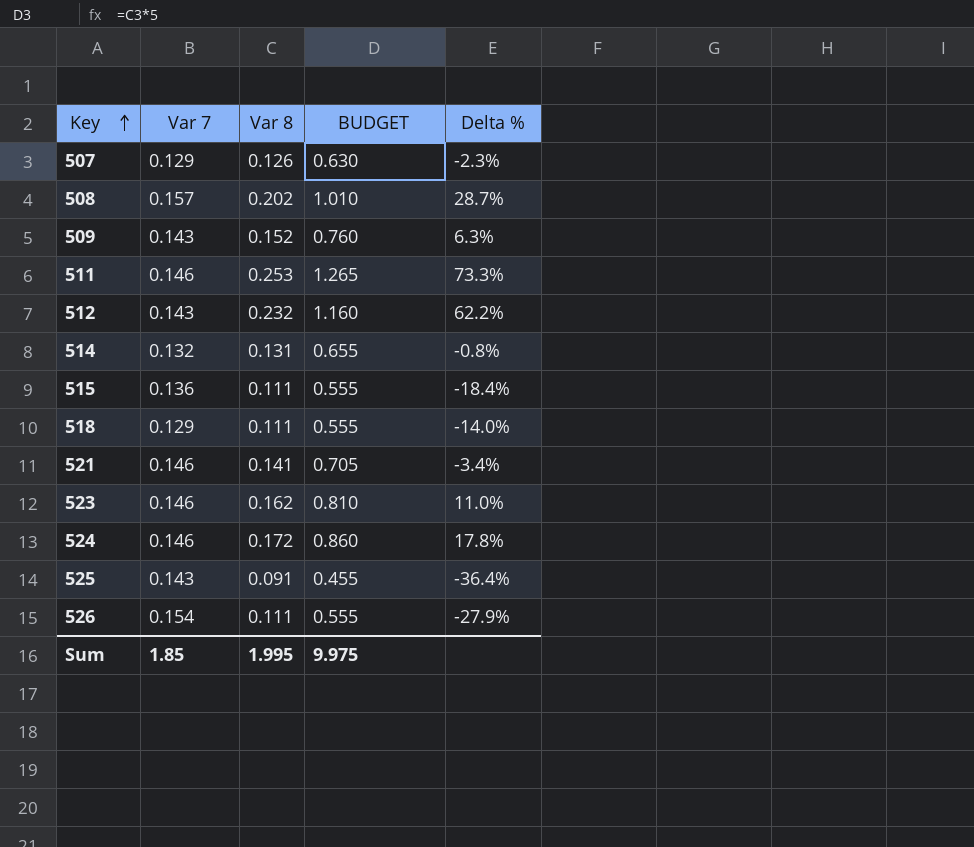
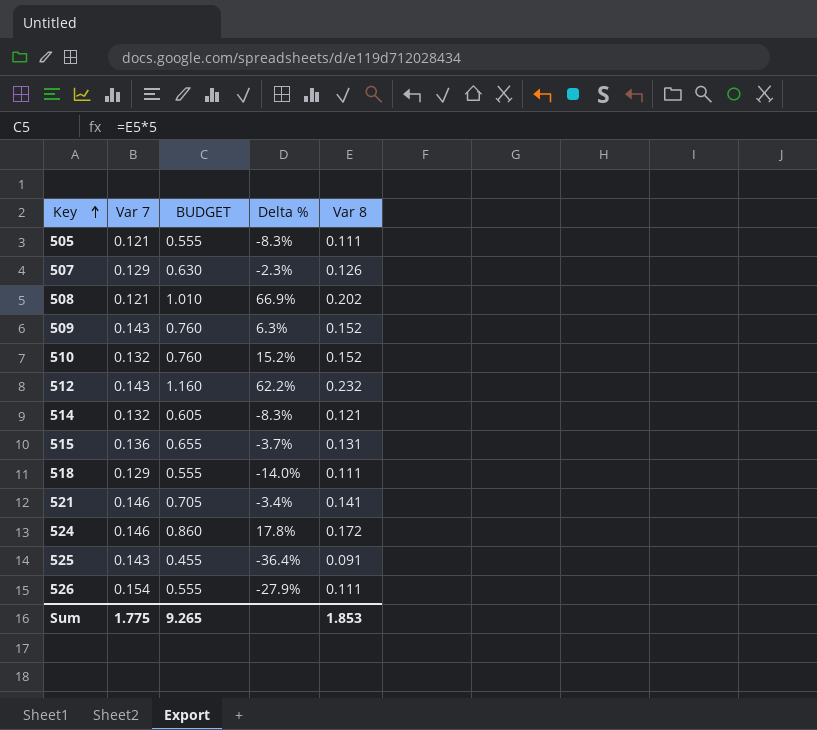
column Var 8 | position: 3 -> 5
row 511: 0.146 | 0.253 | 1.265 | 73.3% -> none
row 523: 0.146 | 0.162 | 0.810 | 11.0% -> none
row 505: none -> 0.121 | 0.555 | -8.3% | 0.111
508 | Var 7: 0.157 -> 0.121
508 | Delta %: 28.7% -> 66.9%
row 510: none -> 0.132 | 0.760 | 15.2% | 0.152
514 | BUDGET: 0.655 -> 0.605
514 | Delta %: -0.8% -> -8.3%
514 | Var 8: 0.131 -> 0.121
515 | BUDGET: 0.555 -> 0.655
515 | Delta %: -18.4% -> -3.7%
515 | Var 8: 0.111 -> 0.131
Sum | Var 7: 1.85 -> 1.775
Sum | BUDGET: 9.975 -> 9.265
Sum | Var 8: 1.995 -> 1.853

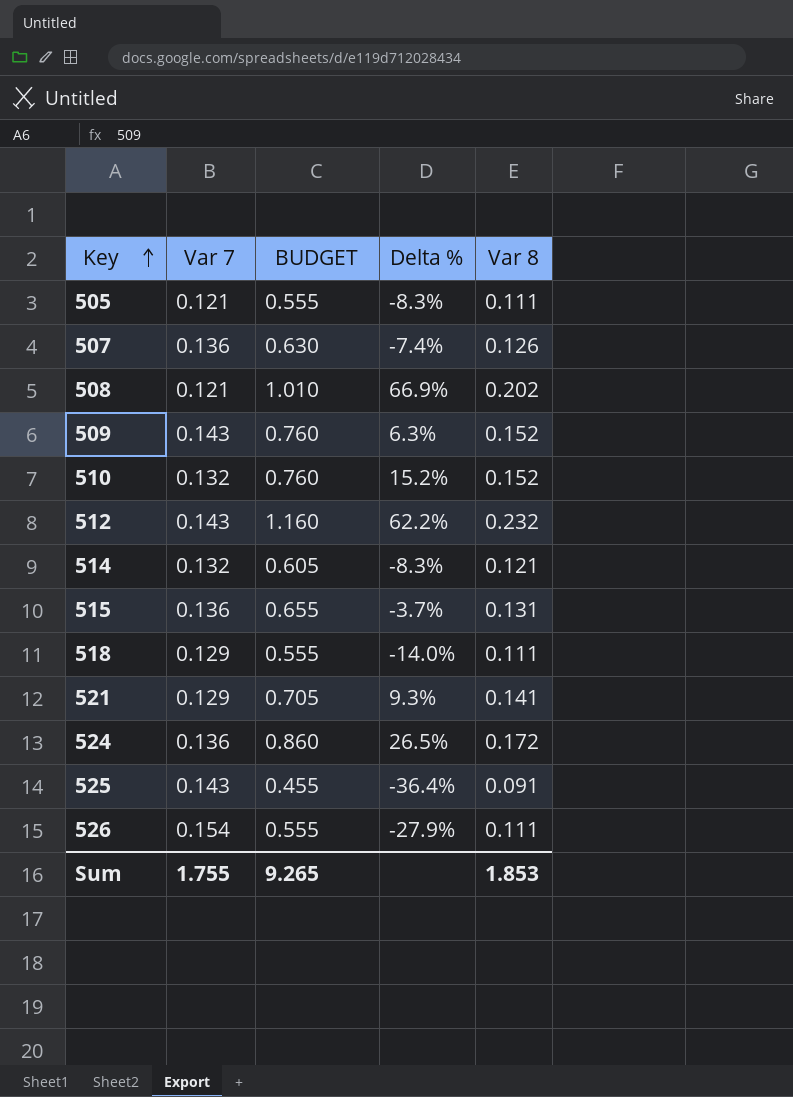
507 | Var 7: 0.129 -> 0.136
507 | Delta %: -2.3% -> -7.4%
521 | Var 7: 0.146 -> 0.129
521 | Delta %: -3.4% -> 9.3%
524 | Var 7: 0.146 -> 0.136
524 | Delta %: 17.8% -> 26.5%
Sum | Var 7: 1.775 -> 1.755

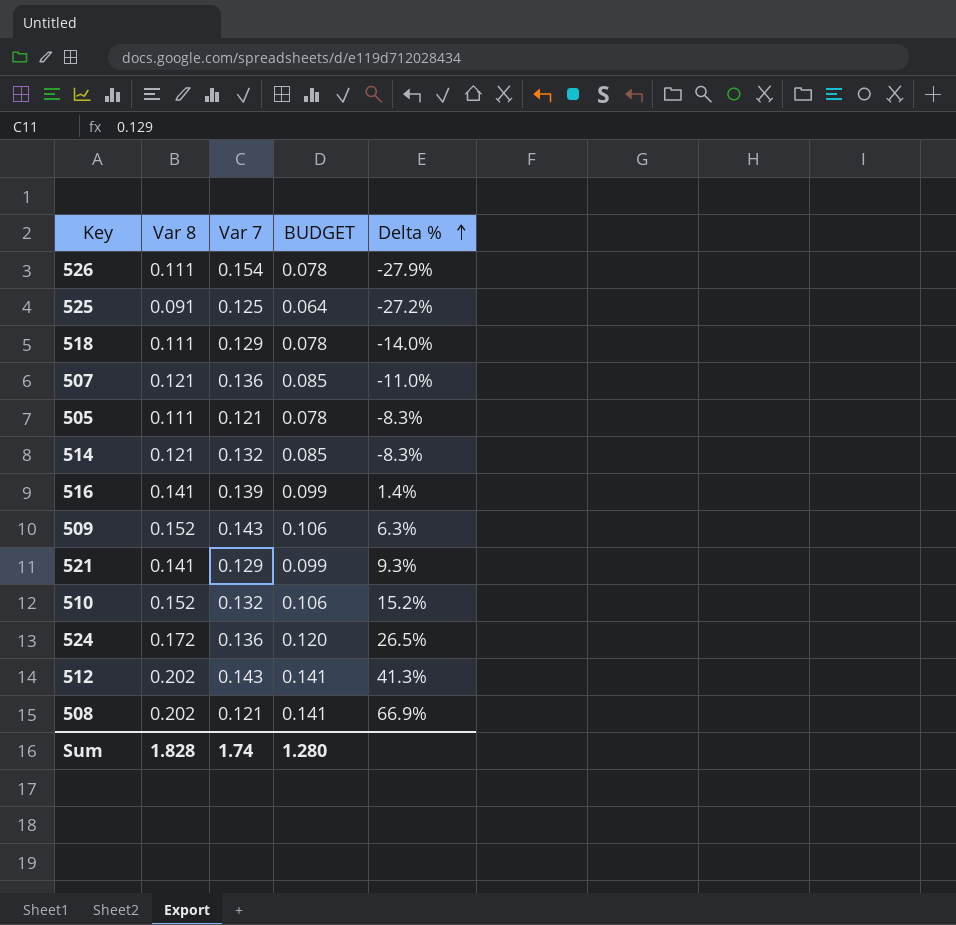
row order: Key ascending -> Delta % ascending
column Var 8 | position: 5 -> 2
column BUDGET | formula: [Var 8] * 5 -> [Var 8] * 0.7
row 515: 0.136 | 0.655 | -3.7% | 0.131 -> none
525 | Var 7: 0.143 -> 0.125
525 | Delta %: -36.4% -> -27.2%
507 | Var 8: 0.126 -> 0.121
507 | Delta %: -7.4% -> -11.0%
row 516: none -> 0.141 | 0.139 | 0.099 | 1.4%
512 | Var 8: 0.232 -> 0.202
512 | Delta %: 62.2% -> 41.3%
Sum | Var 8: 1.853 -> 1.828
Sum | Var 7: 1.755 -> 1.74
Sum | BUDGET: 9.265 -> 1.280

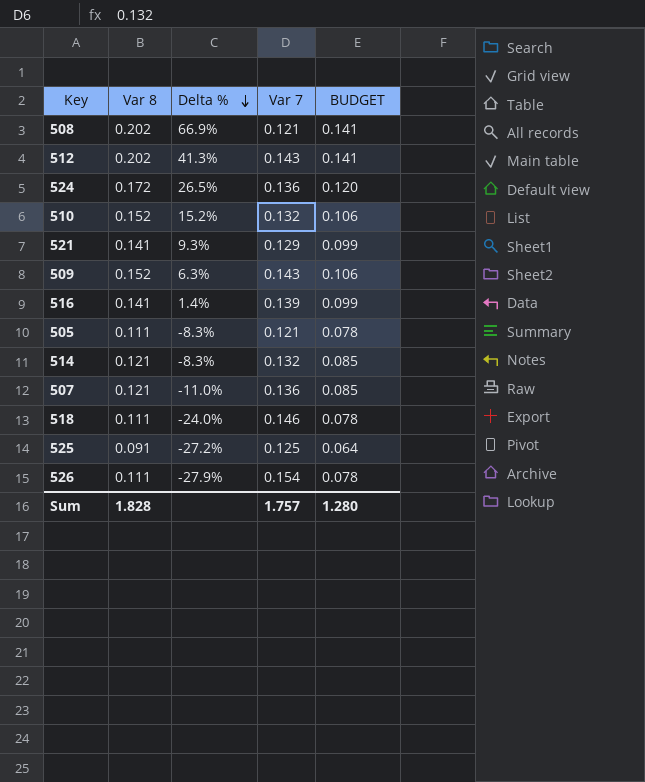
row order: Delta % ascending -> Delta % descending
column Delta % | position: 5 -> 3
518 | Delta %: -14.0% -> -24.0%
518 | Var 7: 0.129 -> 0.146
Sum | Var 7: 1.74 -> 1.757

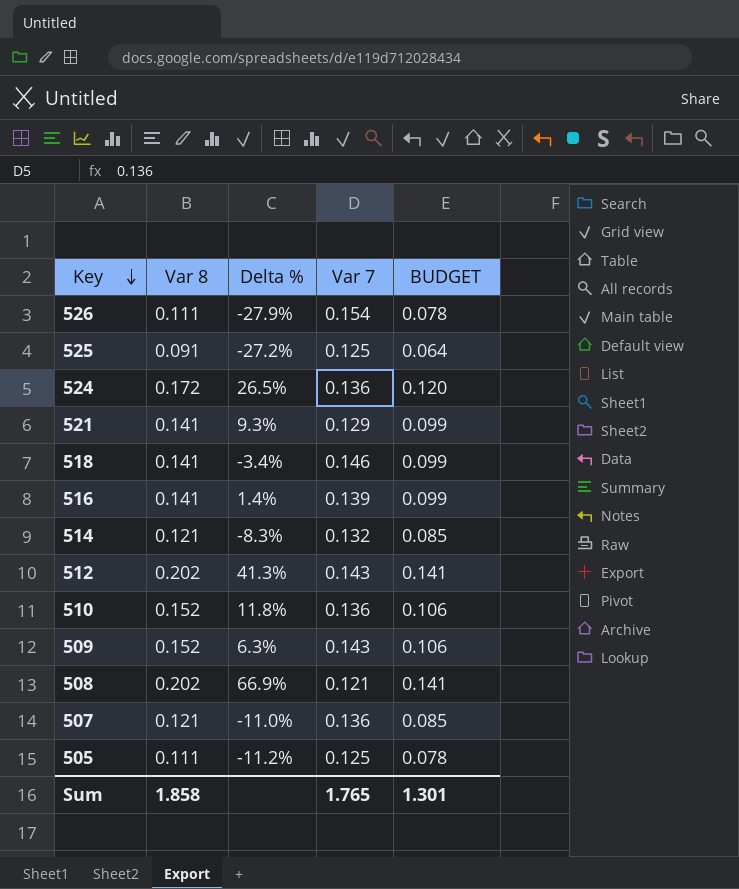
row order: Delta % descending -> Key descending
518 | Var 8: 0.111 -> 0.141
518 | Delta %: -24.0% -> -3.4%
518 | BUDGET: 0.078 -> 0.099
510 | Delta %: 15.2% -> 11.8%
510 | Var 7: 0.132 -> 0.136
505 | Delta %: -8.3% -> -11.2%
505 | Var 7: 0.121 -> 0.125
Sum | Var 8: 1.828 -> 1.858
Sum | Var 7: 1.757 -> 1.765
Sum | BUDGET: 1.280 -> 1.301

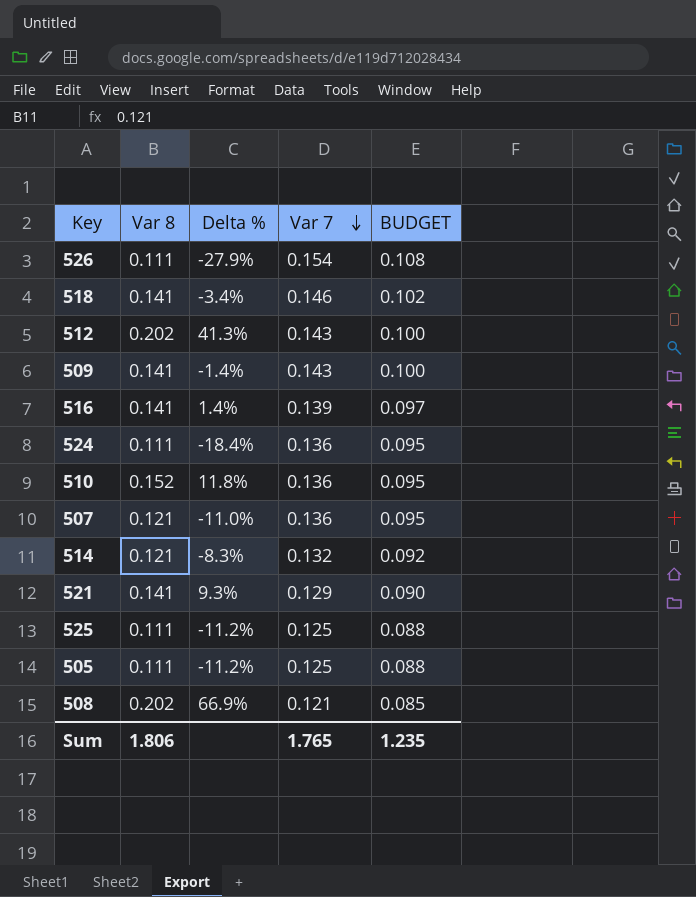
row order: Key descending -> Var 7 descending
column BUDGET | formula: [Var 8] * 0.7 -> [Var 7] * 0.7
509 | Var 8: 0.152 -> 0.141
509 | Delta %: 6.3% -> -1.4%
524 | Var 8: 0.172 -> 0.111
524 | Delta %: 26.5% -> -18.4%
525 | Var 8: 0.091 -> 0.111
525 | Delta %: -27.2% -> -11.2%
Sum | Var 8: 1.858 -> 1.806
Sum | BUDGET: 1.301 -> 1.235

